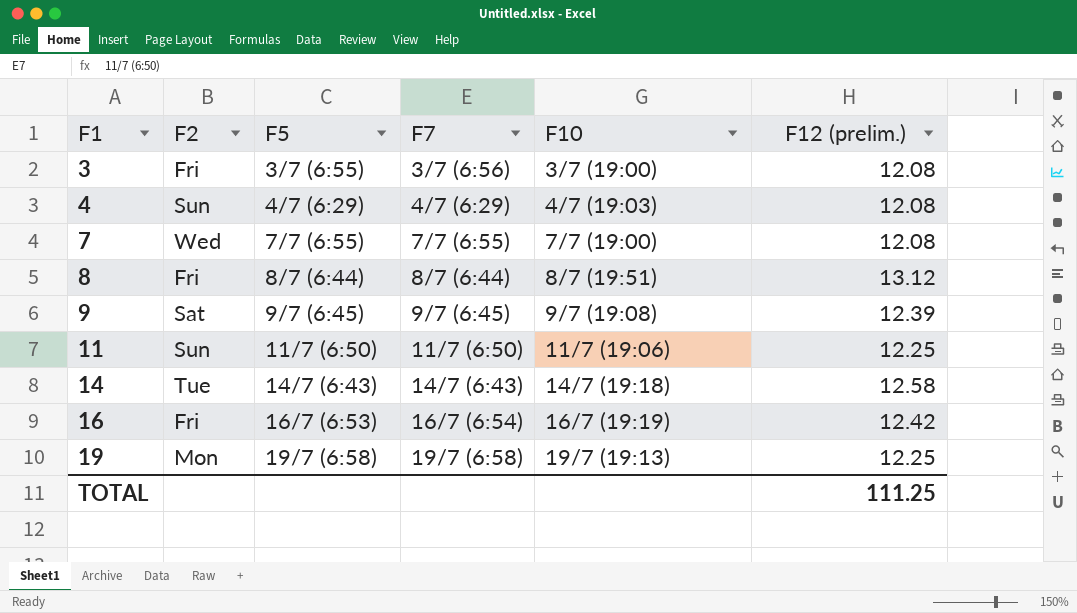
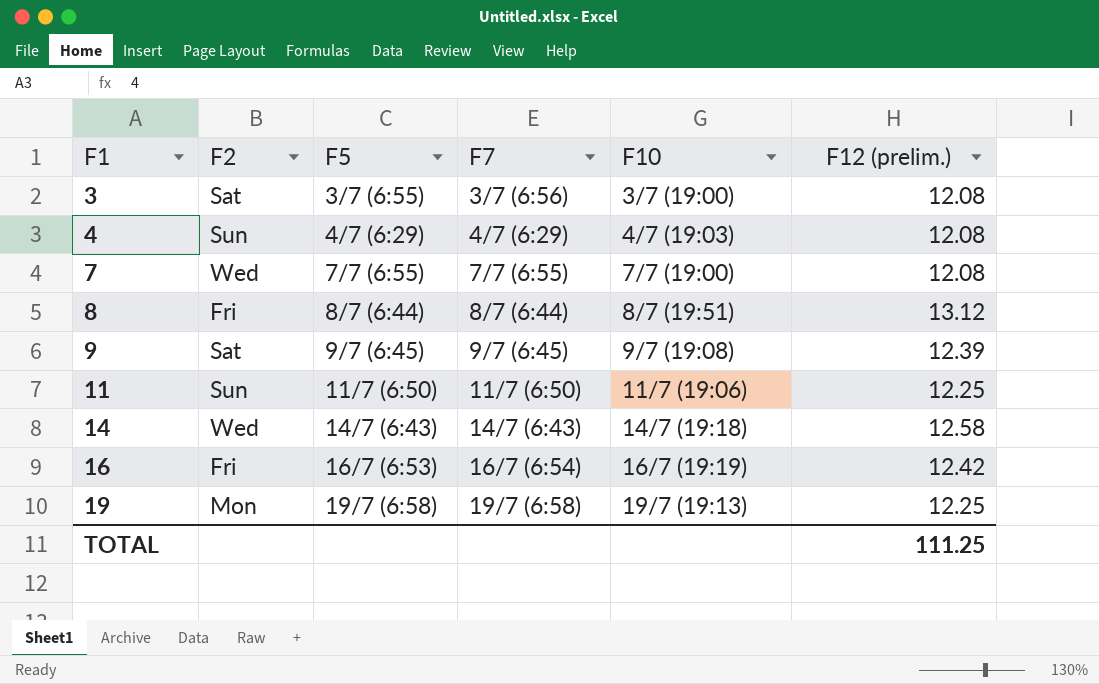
3 | F2: Fri -> Sat
14 | F2: Tue -> Wed

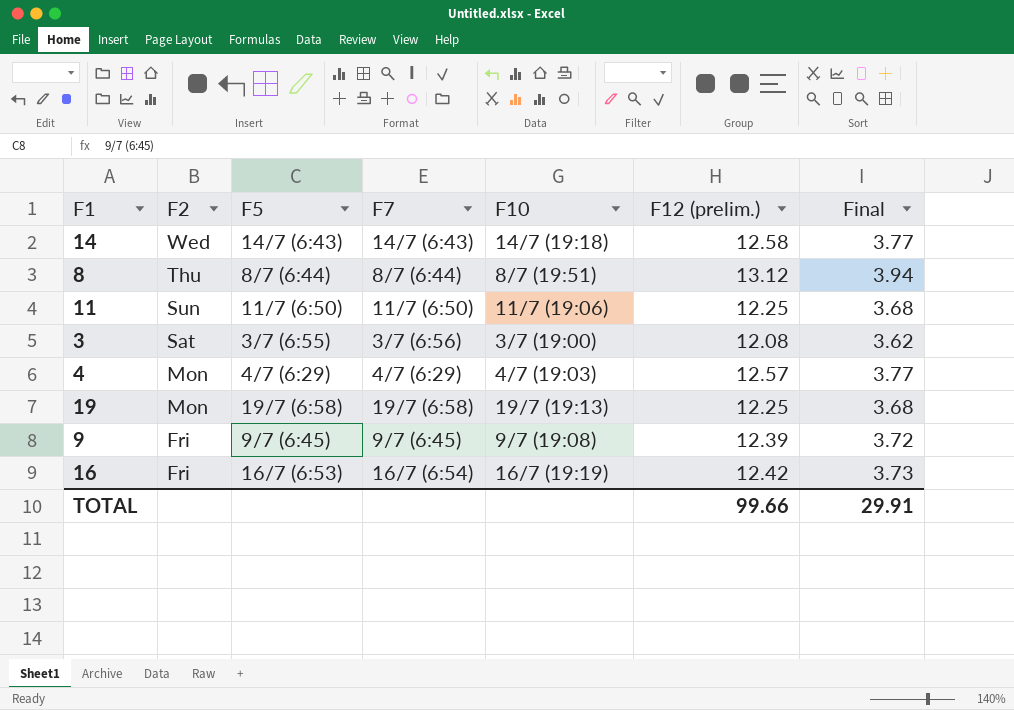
row order: F1 ascending -> F2 descending
column Final | formula: none -> [F12 (prelim.)] * 0.3
row 7: Wed | 7/7 (6:55) | 7/7 (6:55) | 7/7 (19:00) | 12.08 -> none
8 | F2: Fri -> Thu
4 | F2: Sun -> Mon
4 | F12 (prelim.): 12.08 -> 12.57
9 | F2: Sat -> Fri
TOTAL | F12 (prelim.): 111.25 -> 99.66

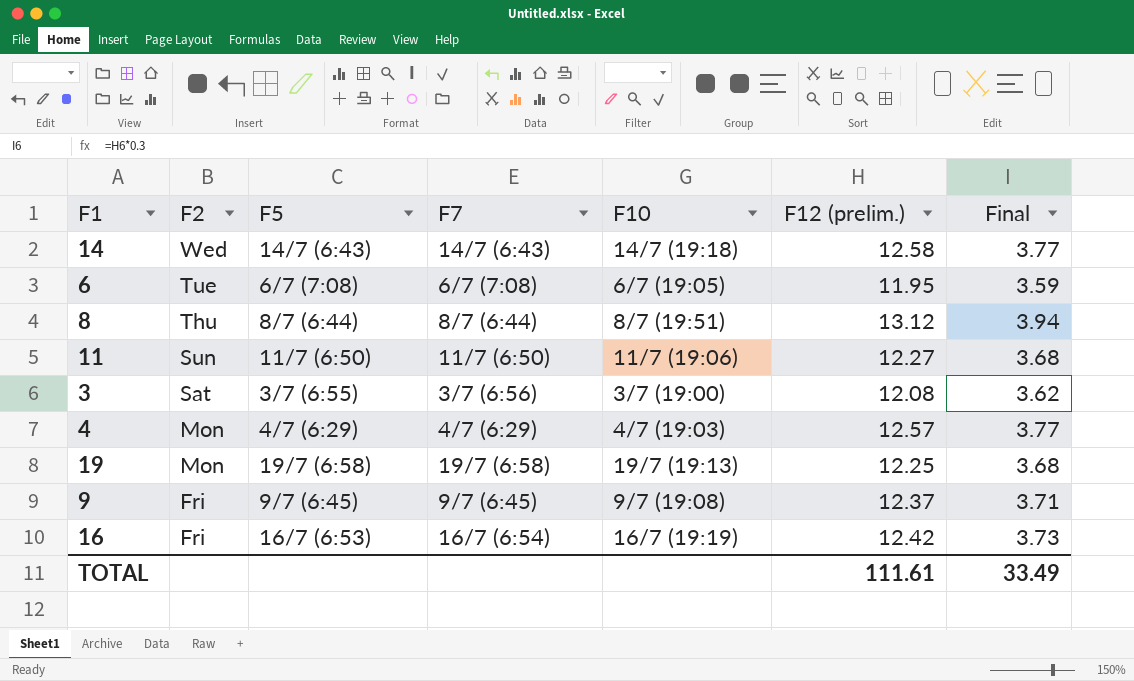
row 6: none -> Tue | 6/7 (7:08) | 6/7 (7:08) | 6/7 (19:05) | 11.95 | 3.59
11 | F12 (prelim.): 12.25 -> 12.27
9 | F12 (prelim.): 12.39 -> 12.37
9 | Final: 3.72 -> 3.71
TOTAL | F12 (prelim.): 99.66 -> 111.61
TOTAL | Final: 29.91 -> 33.49

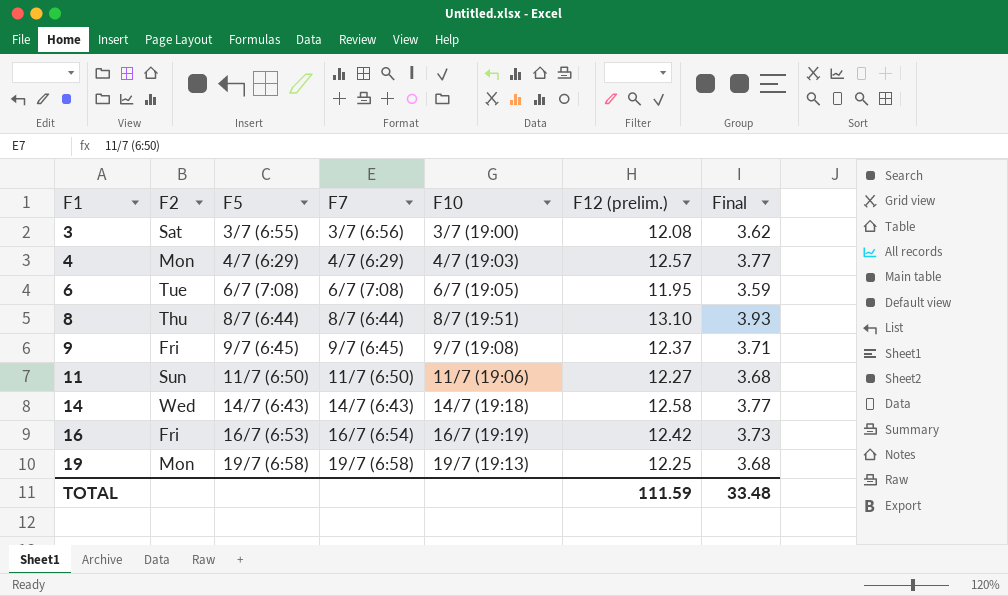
row order: F2 descending -> F1 ascending
8 | F12 (prelim.): 13.12 -> 13.10
8 | Final: 3.94 -> 3.93
TOTAL | F12 (prelim.): 111.61 -> 111.59
TOTAL | Final: 33.49 -> 33.48

